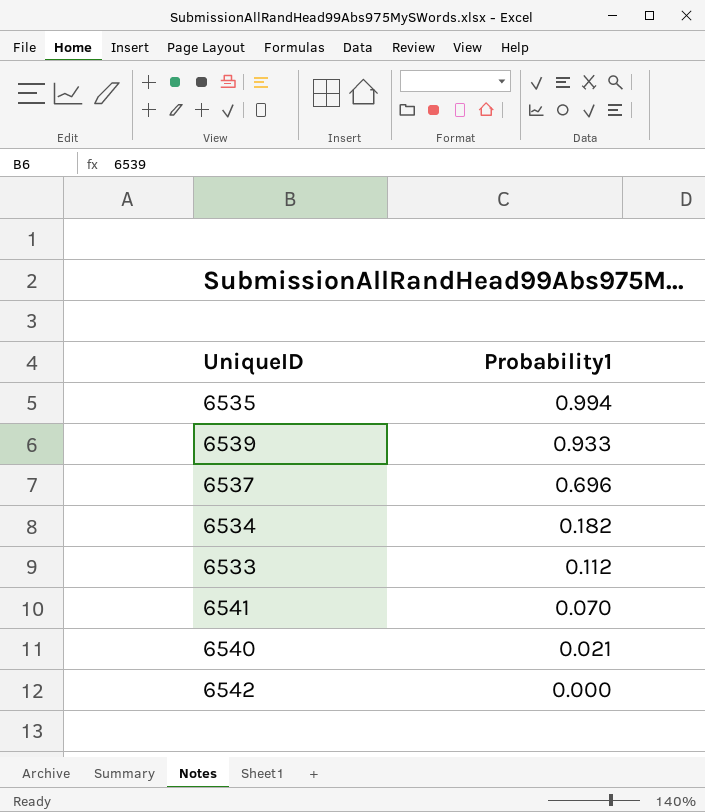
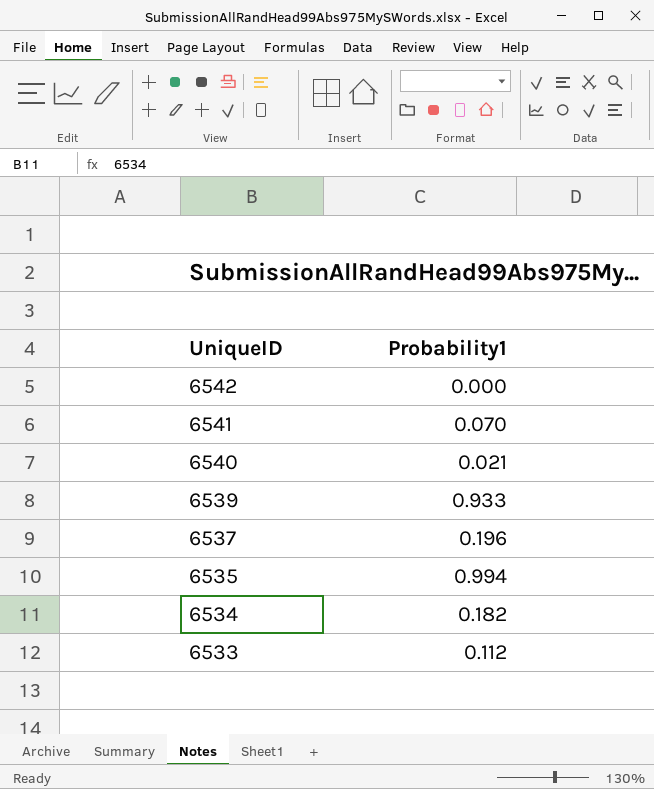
row order: Probability1 descending -> UniqueID descending
6537 | Probability1: 0.696 -> 0.196

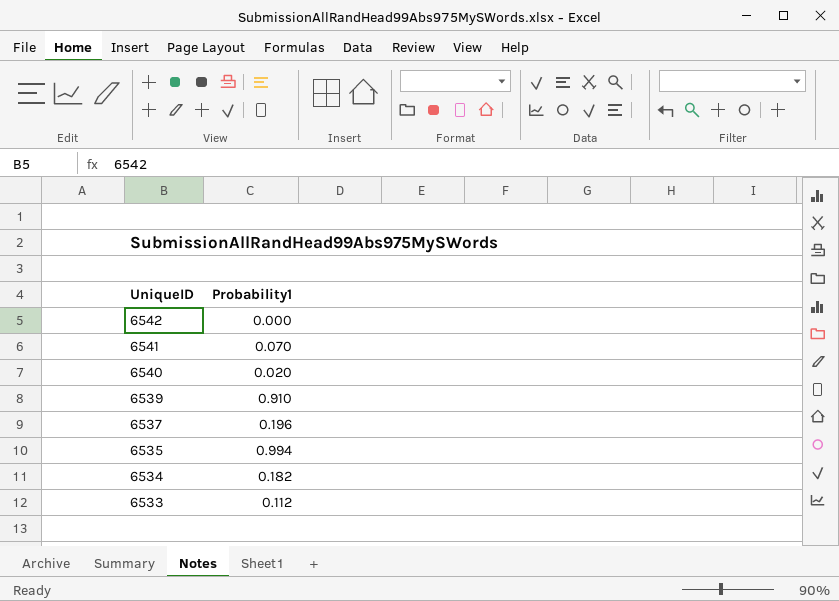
6540 | Probability1: 0.021 -> 0.020
6539 | Probability1: 0.933 -> 0.910

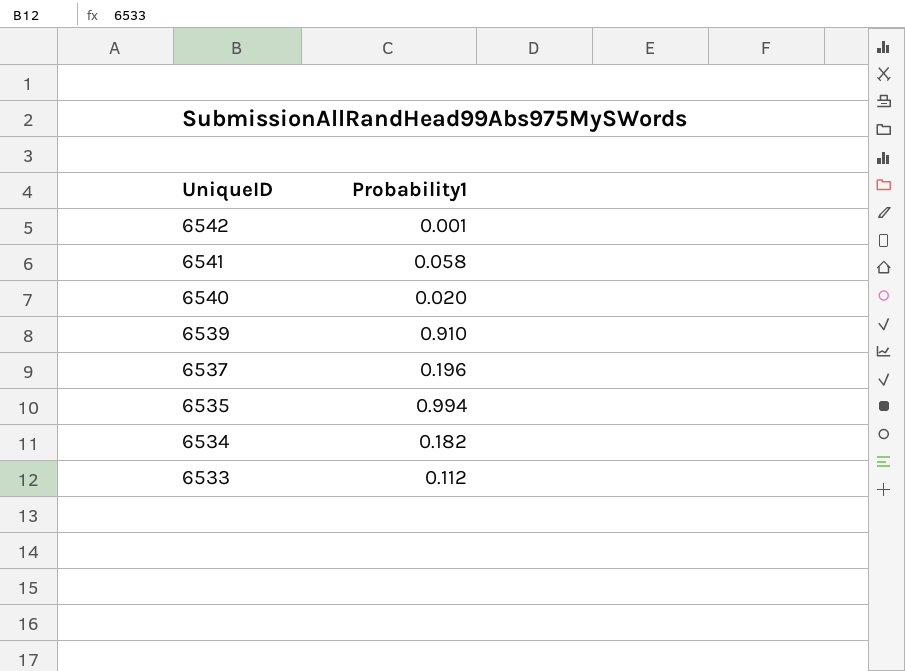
6542 | Probability1: 0.000 -> 0.001
6541 | Probability1: 0.070 -> 0.058

